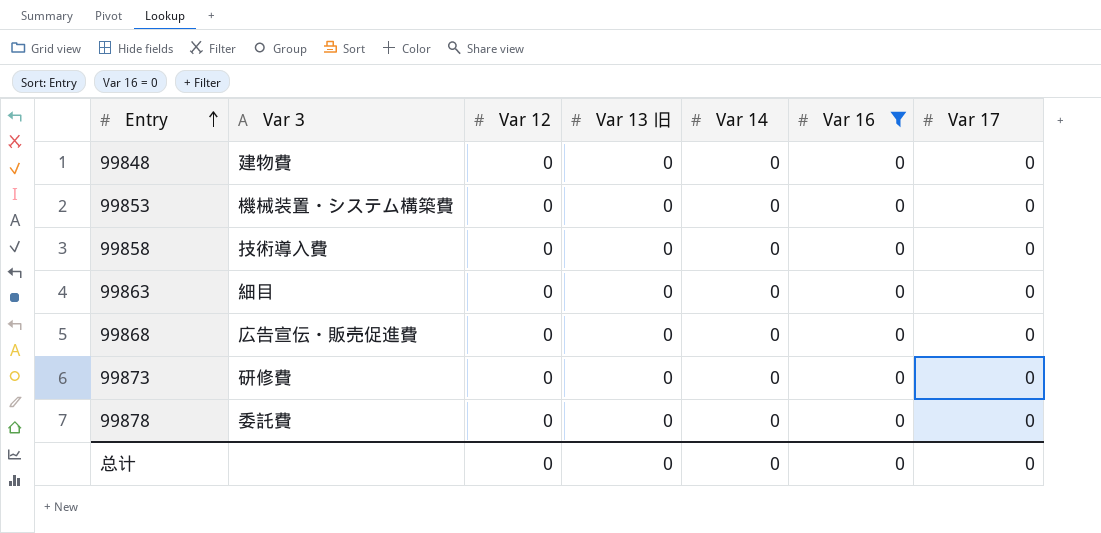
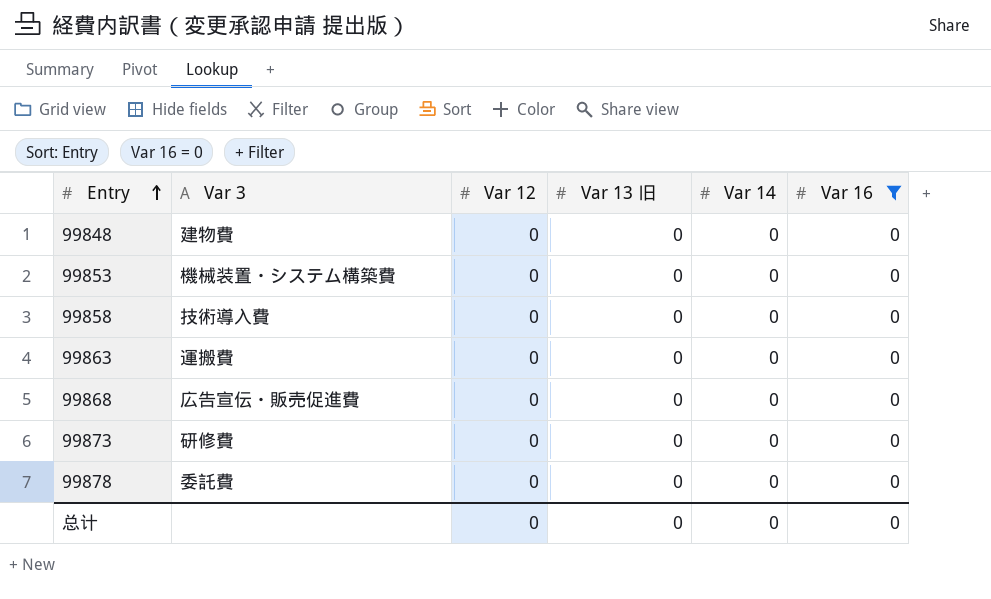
column Var 17 | position: 7 -> none
99863 | Var 3: 細目 -> 運搬費

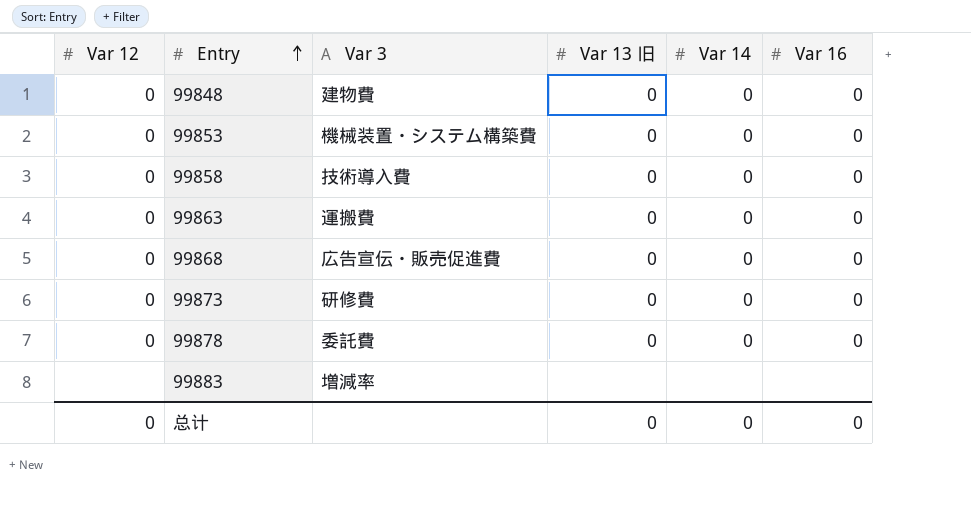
filter: Var 16 = 0 -> none
column Var 12 | position: 3 -> 1

